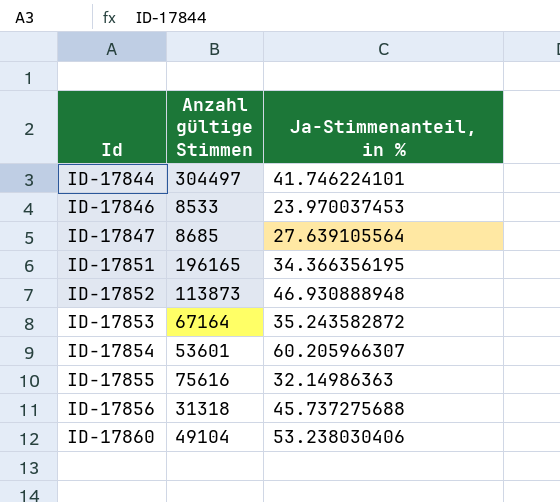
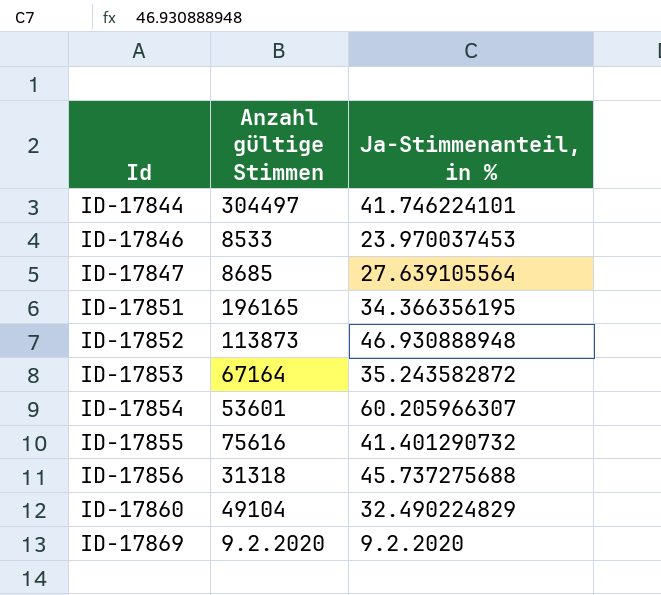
ID-17855 | Ja-Stimmenanteil, in %: 32.14986363 -> 41.401290732
ID-17860 | Ja-Stimmenanteil, in %: 53.238030406 -> 32.490224829
row ID-17869: none -> 9.2.2020 | 9.2.2020

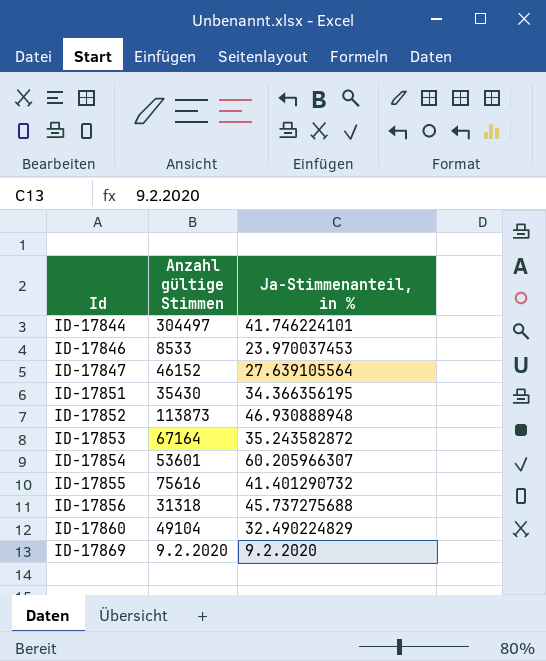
ID-17847 | Anzahl gültige Stimmen: 8685 -> 46152
ID-17851 | Anzahl gültige Stimmen: 196165 -> 35430

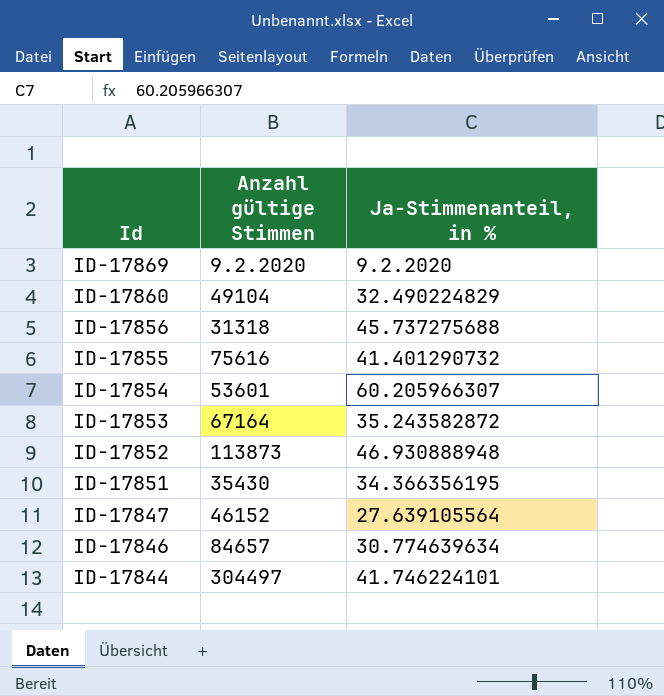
row order: Id ascending -> Id descending
ID-17846 | Anzahl gültige Stimmen: 8533 -> 84657
ID-17846 | Ja-Stimmenanteil, in %: 23.970037453 -> 30.774639634

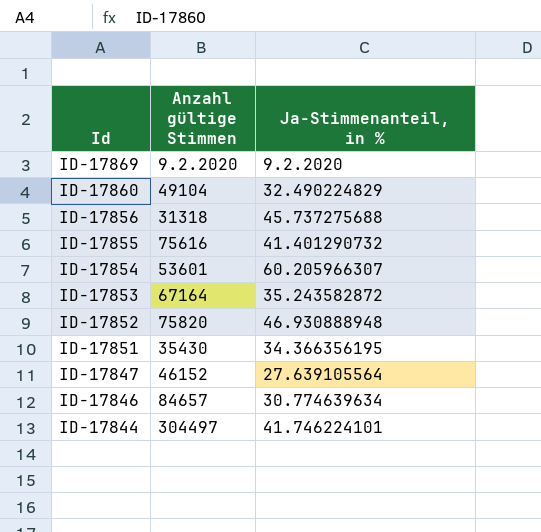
ID-17852 | Anzahl gültige Stimmen: 113873 -> 75820

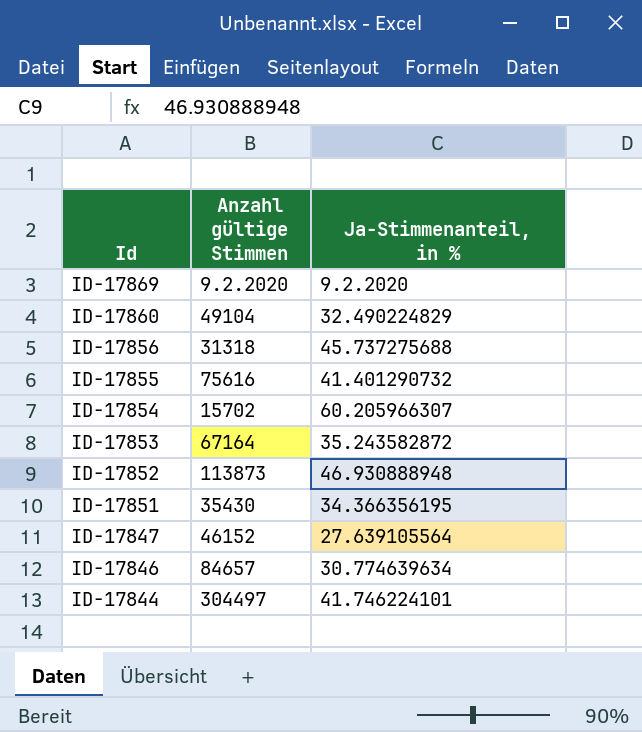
ID-17854 | Anzahl gültige Stimmen: 53601 -> 15702
ID-17852 | Anzahl gültige Stimmen: 75820 -> 113873

